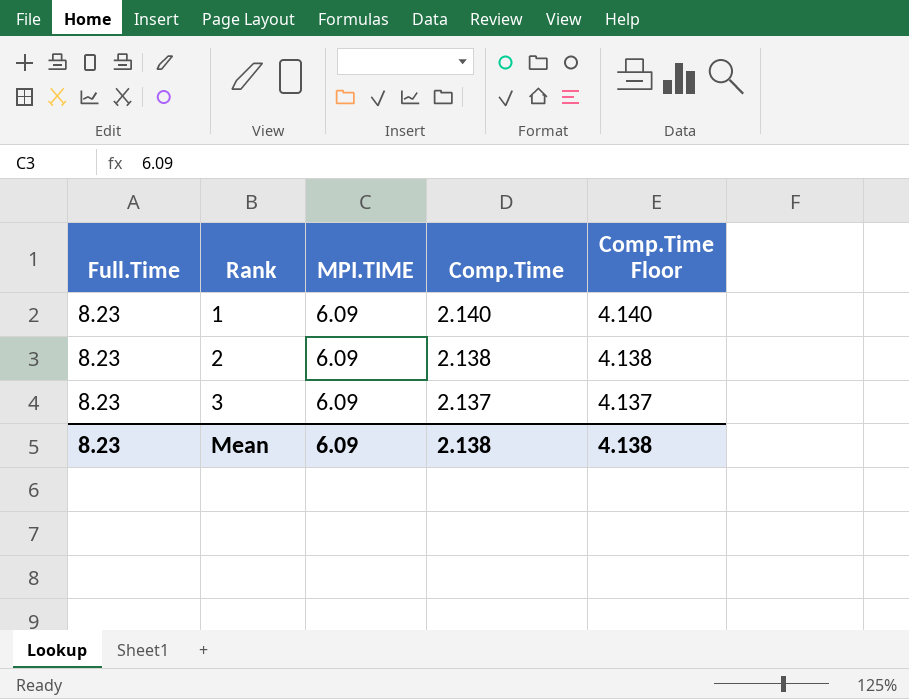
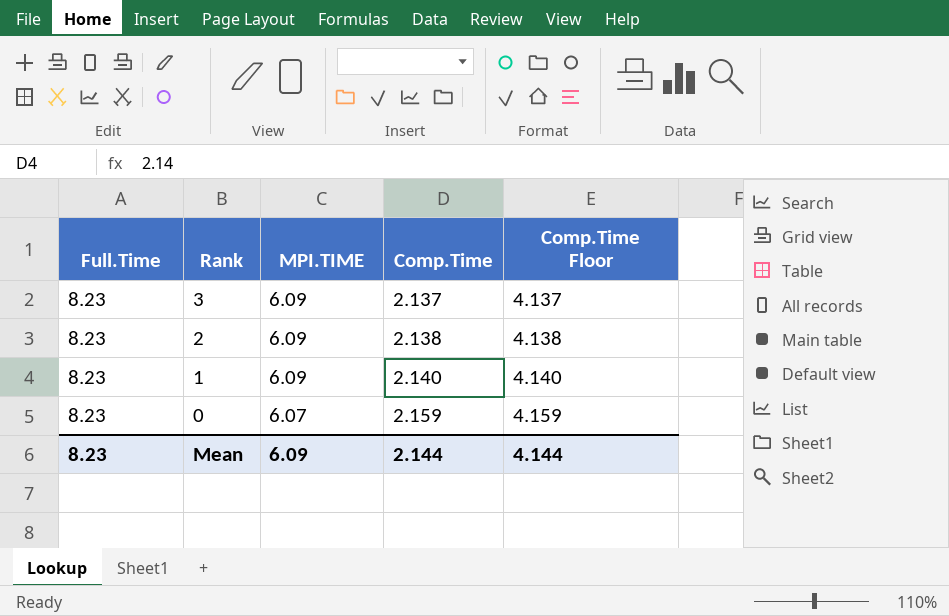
row order: Rank ascending -> Rank descending
row 0: none -> 8.23 | 6.07 | 2.159 | 4.159
Mean | Comp.Time: 2.138 -> 2.144
Mean | Comp.Time Floor: 4.138 -> 4.144

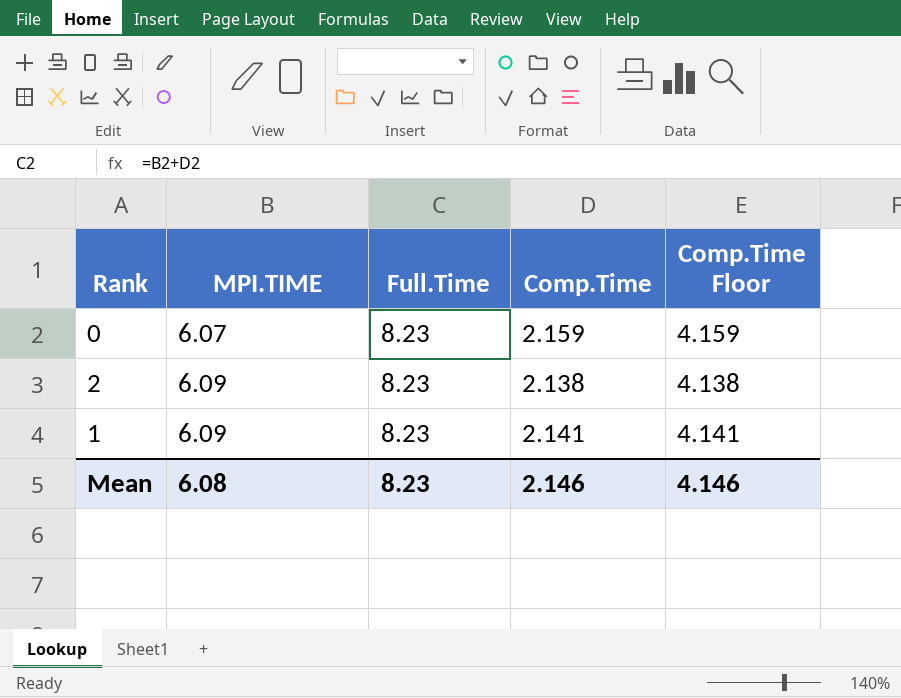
row order: Rank descending -> MPI.TIME ascending
column Full.Time | position: 1 -> 3
row 3: 8.23 | 6.09 | 2.137 | 4.137 -> none
1 | Comp.Time: 2.140 -> 2.141
1 | Comp.Time Floor: 4.140 -> 4.141
Mean | MPI.TIME: 6.09 -> 6.08
Mean | Comp.Time: 2.144 -> 2.146
Mean | Comp.Time Floor: 4.144 -> 4.146

